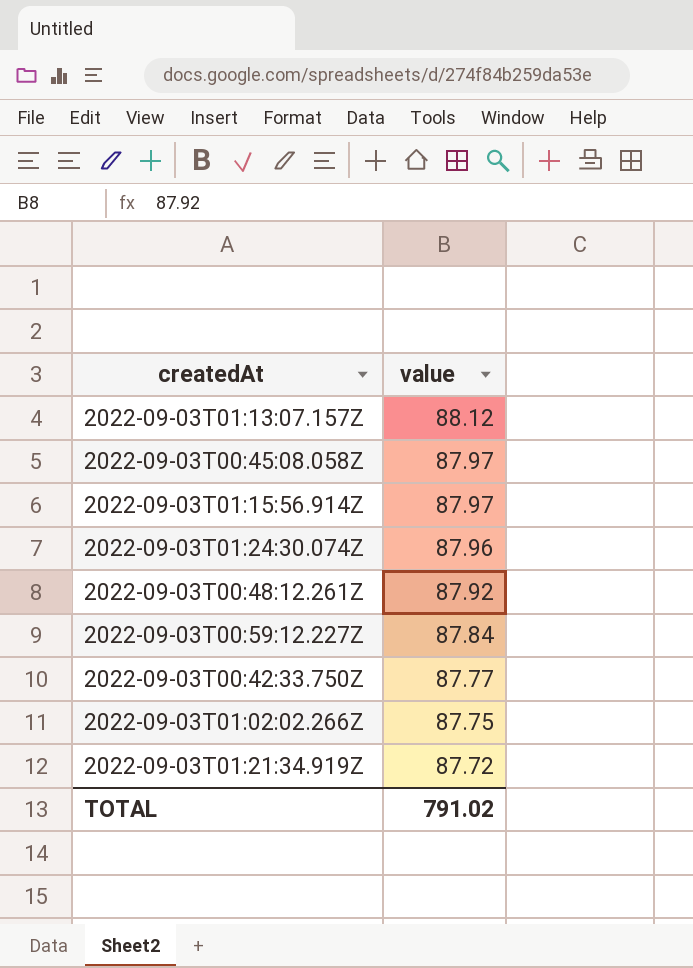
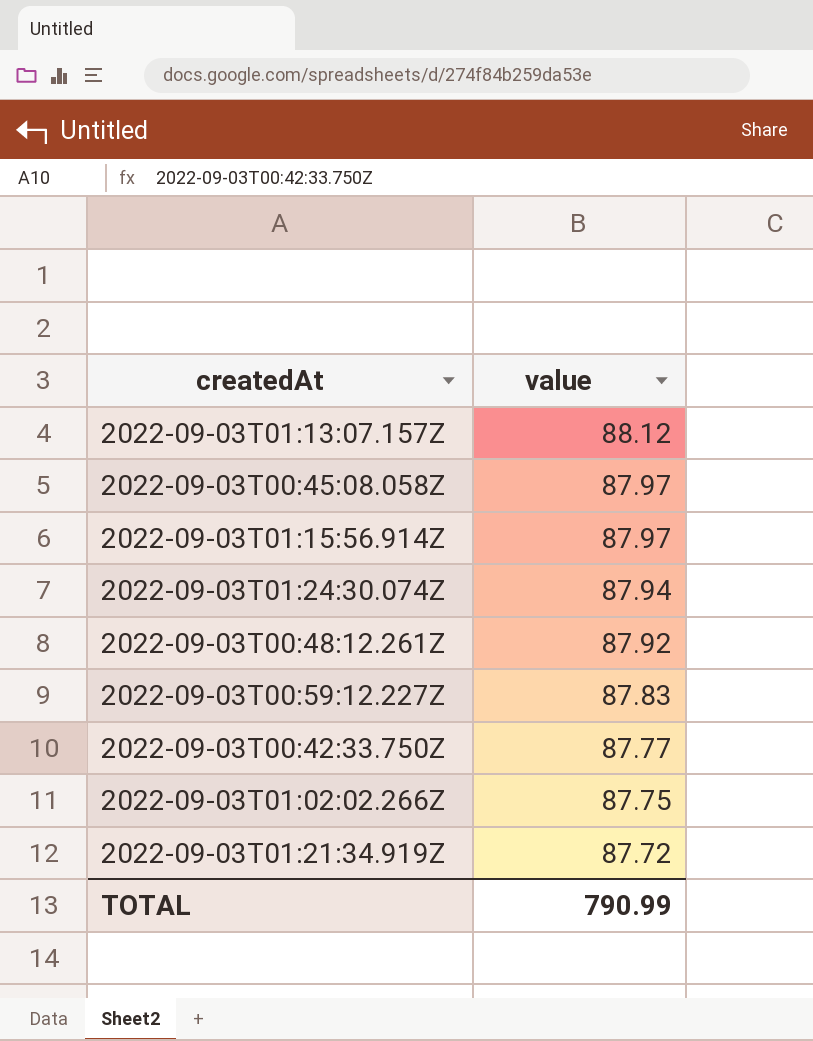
2022-09-03T01:24:30.074Z | value: 87.96 -> 87.94
2022-09-03T00:59:12.227Z | value: 87.84 -> 87.83
TOTAL | value: 791.02 -> 790.99

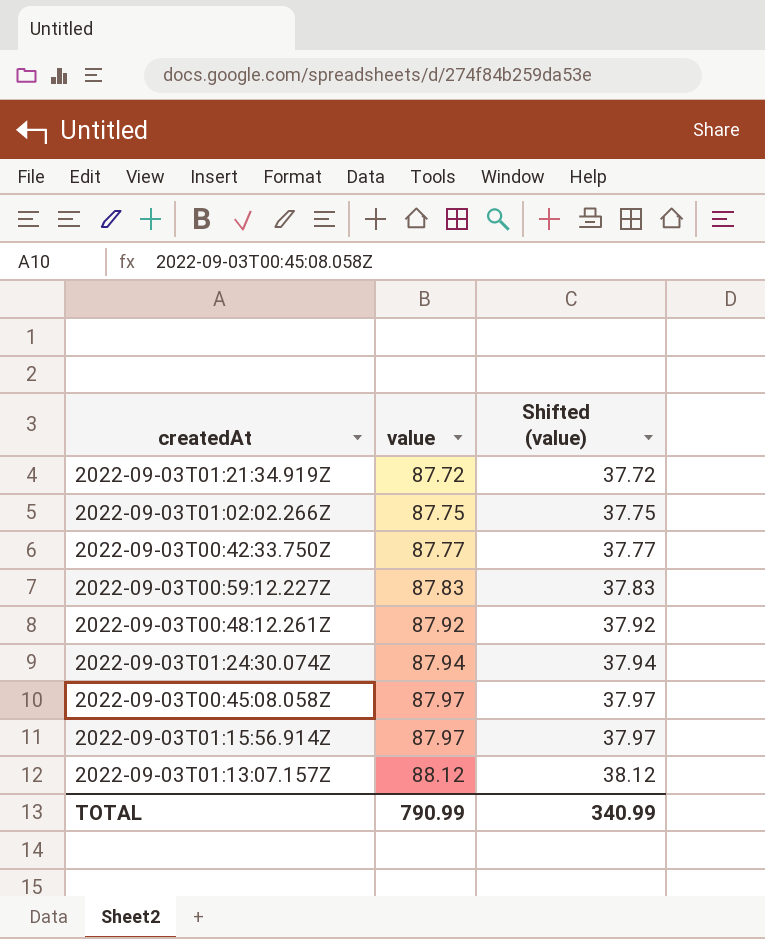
row order: value descending -> value ascending
column Shifted (value) | formula: none -> [value] - 50

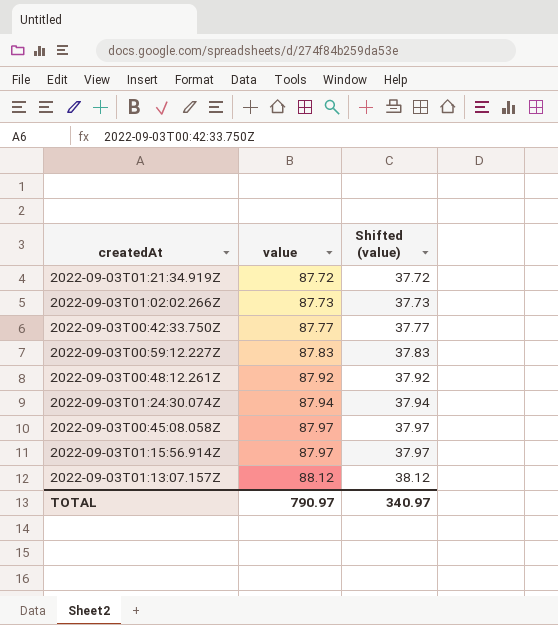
2022-09-03T01:02:02.266Z | value: 87.75 -> 87.73
2022-09-03T01:02:02.266Z | Shifted (value): 37.75 -> 37.73
TOTAL | value: 790.99 -> 790.97
TOTAL | Shifted (value): 340.99 -> 340.97

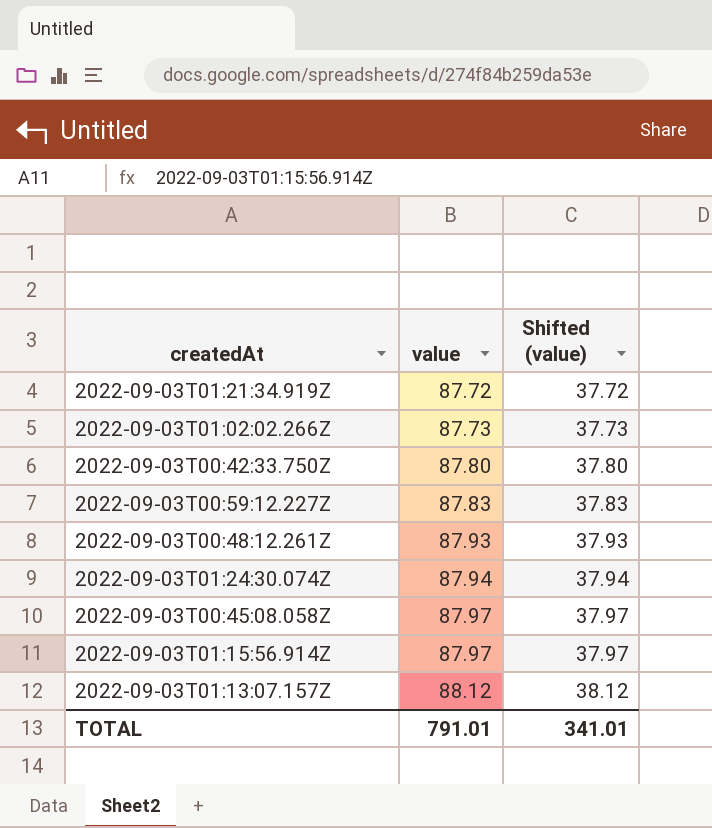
2022-09-03T00:42:33.750Z | value: 87.77 -> 87.80
2022-09-03T00:42:33.750Z | Shifted (value): 37.77 -> 37.80
2022-09-03T00:48:12.261Z | value: 87.92 -> 87.93
2022-09-03T00:48:12.261Z | Shifted (value): 37.92 -> 37.93
TOTAL | value: 790.97 -> 791.01
TOTAL | Shifted (value): 340.97 -> 341.01

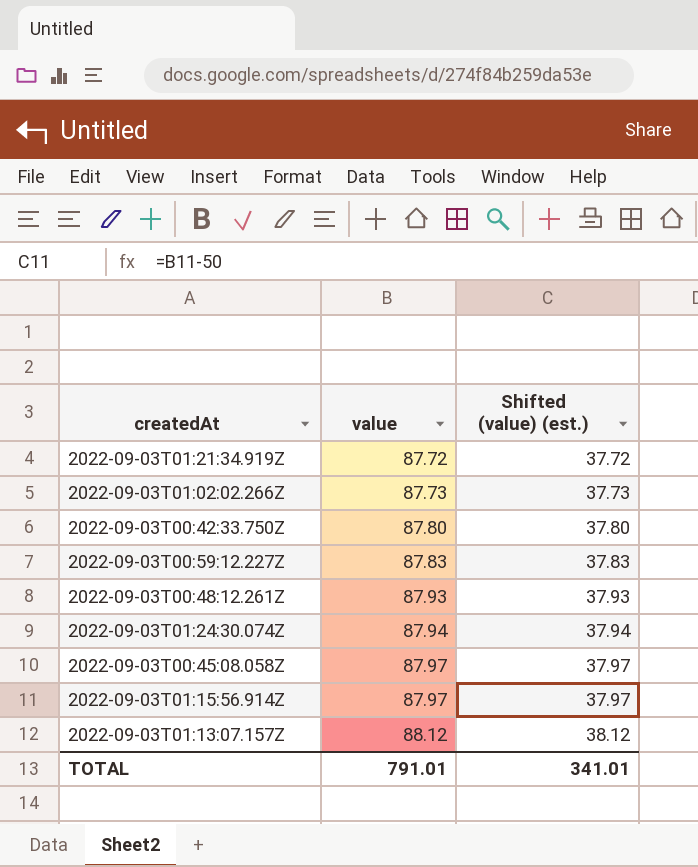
column name: Shifted (value) -> Shifted (value) (est.)

